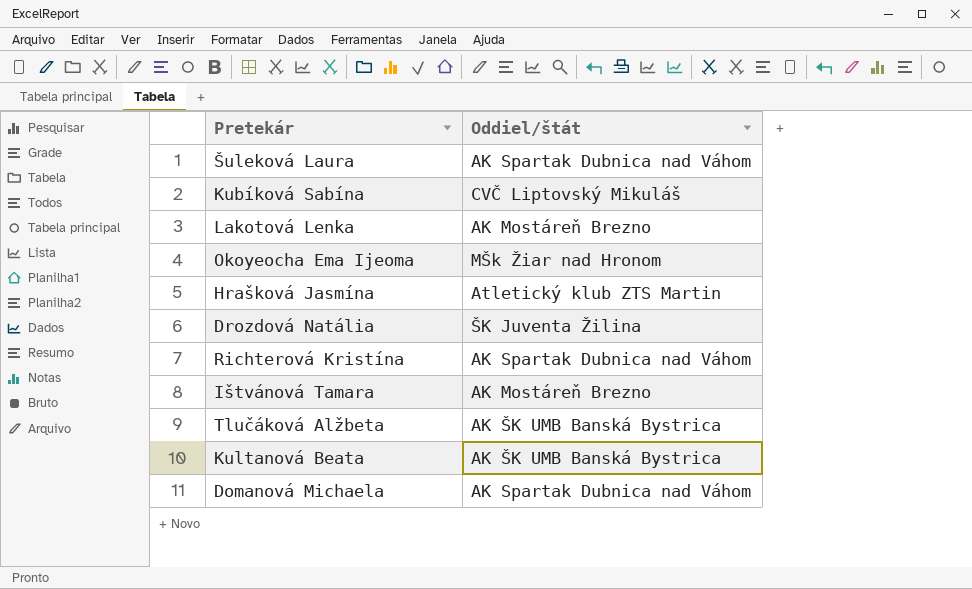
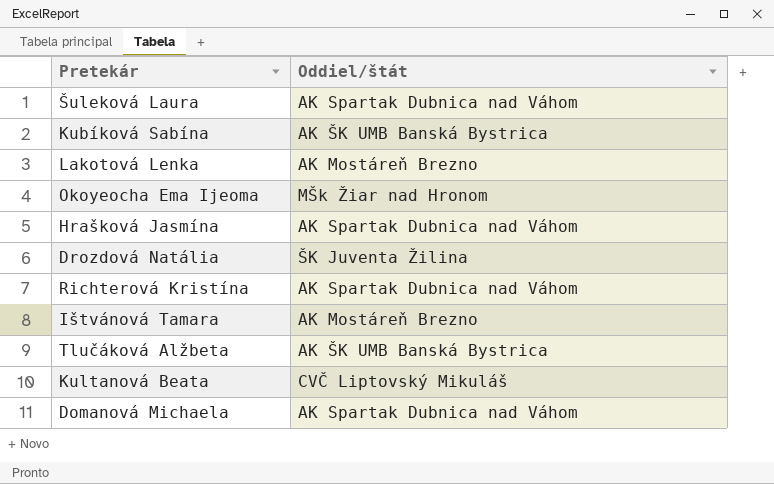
Kubíková Sabína | Oddiel/štát: CVČ Liptovský Mikuláš -> AK ŠK UMB Banská Bystrica
Hrašková Jasmína | Oddiel/štát: Atletický klub ZTS Martin -> AK Spartak Dubnica nad Váhom
Kultanová Beata | Oddiel/štát: AK ŠK UMB Banská Bystrica -> CVČ Liptovský Mikuláš

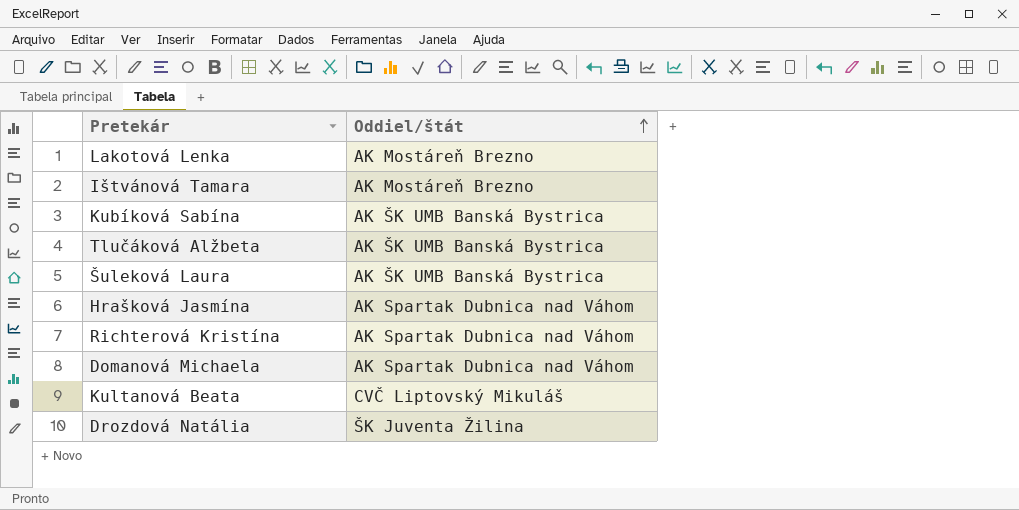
row order: none -> Oddiel/štát ascending
row Okoyeocha Ema Ijeoma: MŠk Žiar nad Hronom -> none
Šuleková Laura | Oddiel/štát: AK Spartak Dubnica nad Váhom -> AK ŠK UMB Banská Bystrica

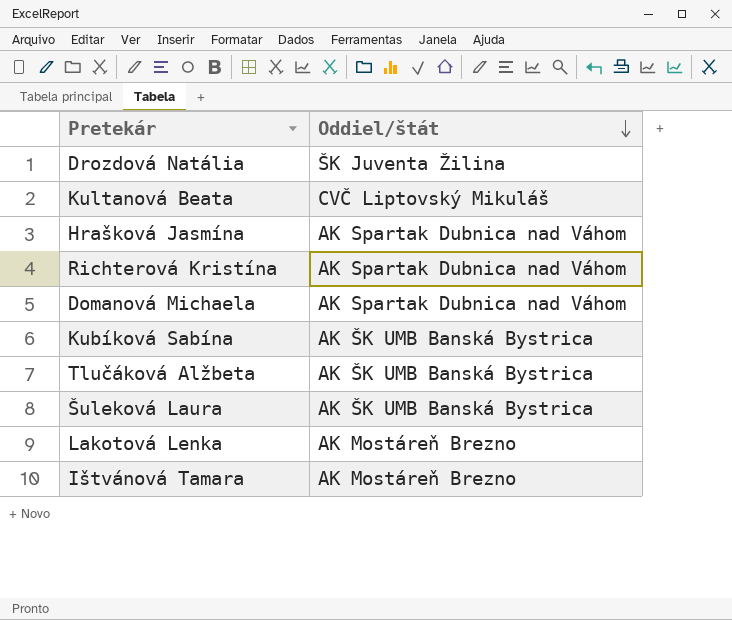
row order: Oddiel/štát ascending -> Oddiel/štát descending

